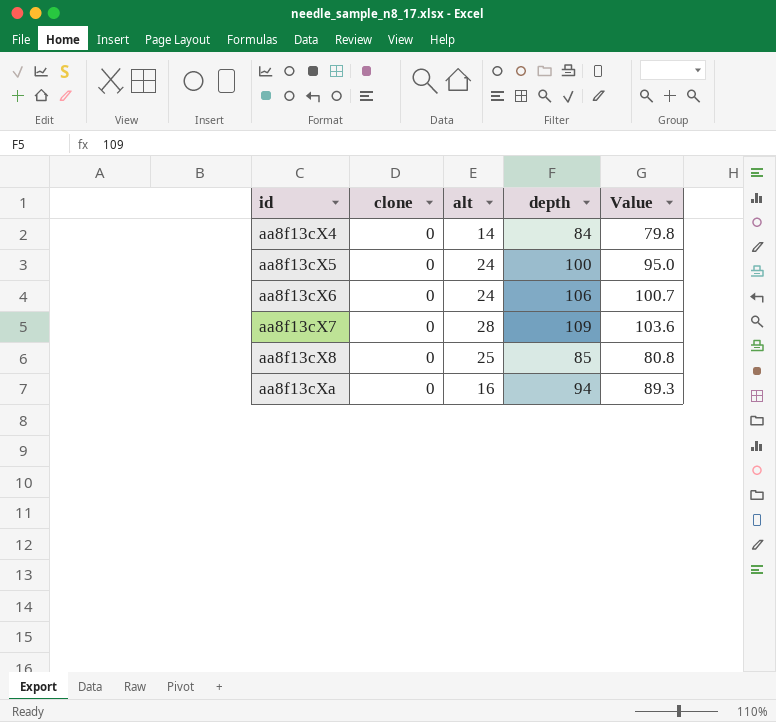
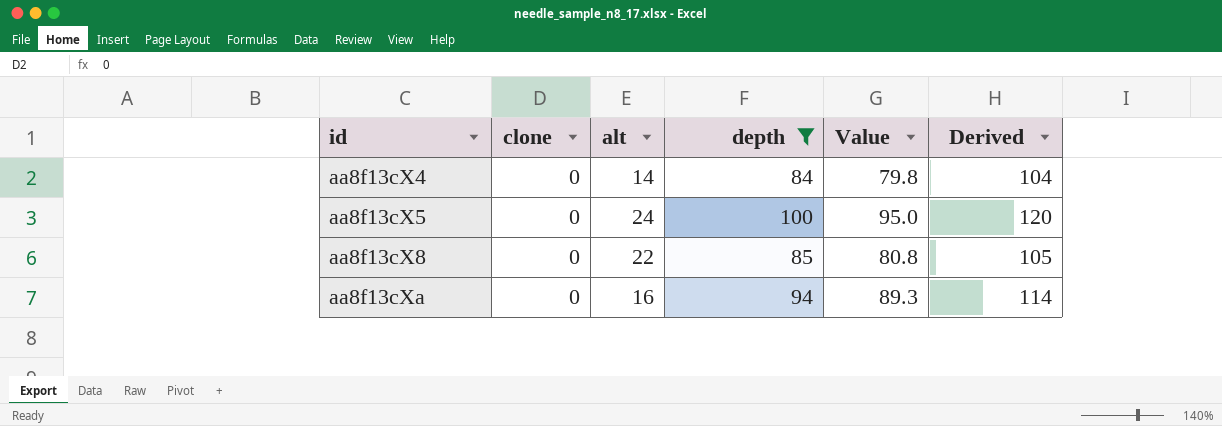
filter: none -> depth <= 100
column Derived | formula: none -> [depth] + 20
aa8f13cX8 | alt: 25 -> 22

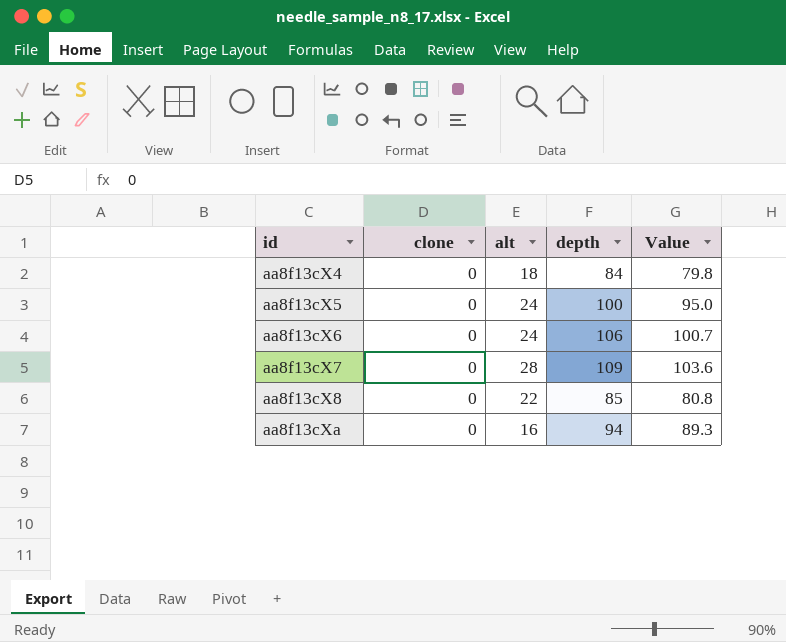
filter: depth <= 100 -> none
column Derived | formula: [depth] + 20 -> none
aa8f13cX4 | alt: 14 -> 18

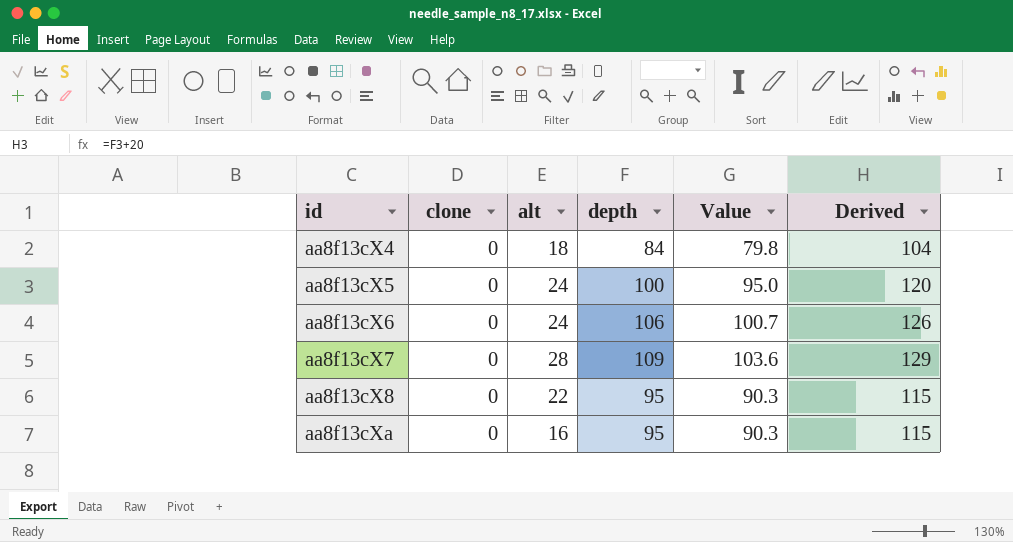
column Derived | formula: none -> [depth] + 20
aa8f13cX8 | depth: 85 -> 95
aa8f13cX8 | Value: 80.8 -> 90.3
aa8f13cXa | depth: 94 -> 95
aa8f13cXa | Value: 89.3 -> 90.3

